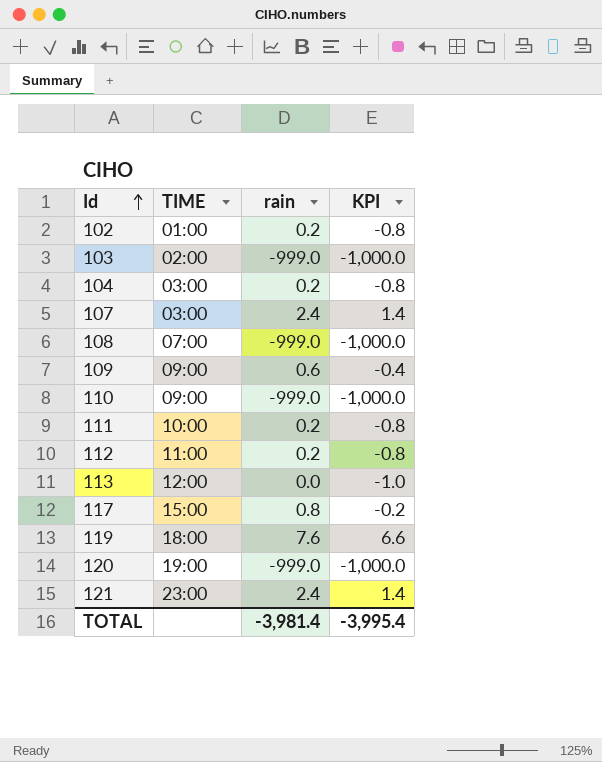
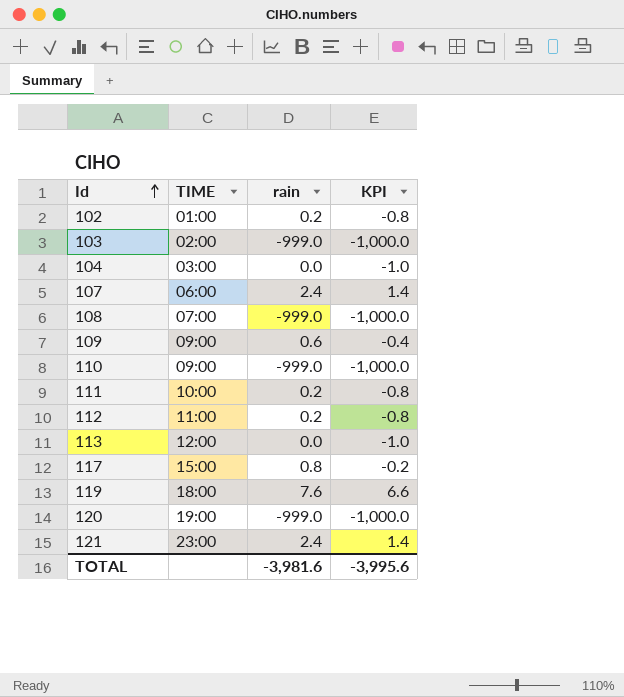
104 | rain: 0.2 -> 0.0
104 | KPI: -0.8 -> -1.0
107 | TIME: 03:00 -> 06:00
TOTAL | rain: -3,981.4 -> -3,981.6
TOTAL | KPI: -3,995.4 -> -3,995.6

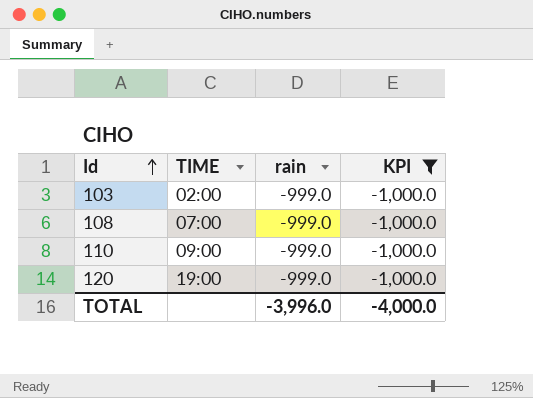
filter: none -> KPI = -1,000.0
TOTAL | rain: -3,981.6 -> -3,996.0
TOTAL | KPI: -3,995.6 -> -4,000.0

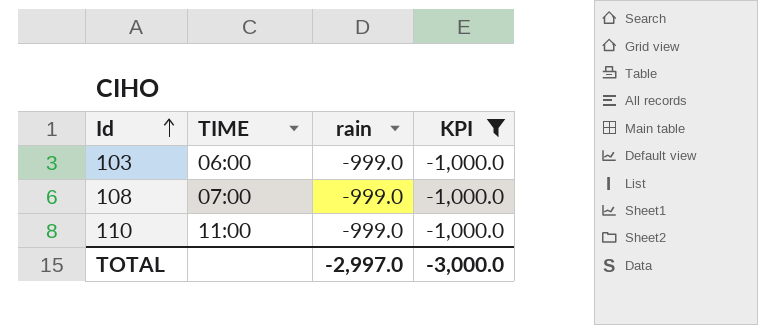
row 120: 19:00 | -999.0 | -1,000.0 -> none
103 | TIME: 02:00 -> 06:00
110 | TIME: 09:00 -> 11:00
TOTAL | rain: -3,996.0 -> -2,997.0
TOTAL | KPI: -4,000.0 -> -3,000.0

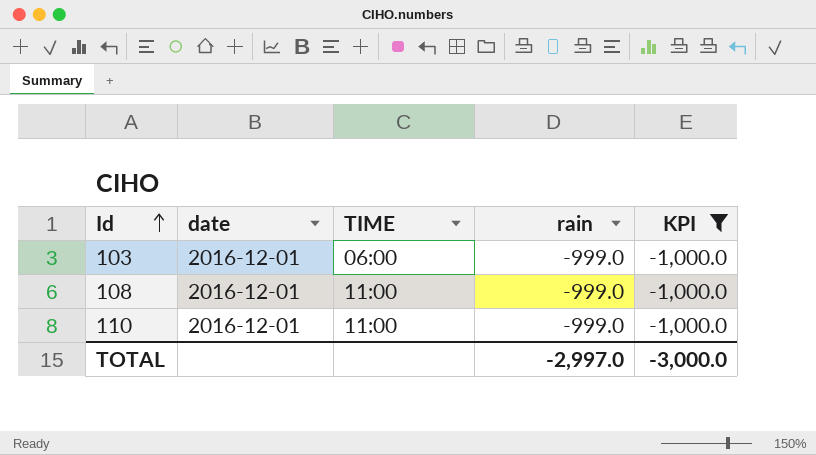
column date | position: none -> 2
108 | TIME: 07:00 -> 11:00

